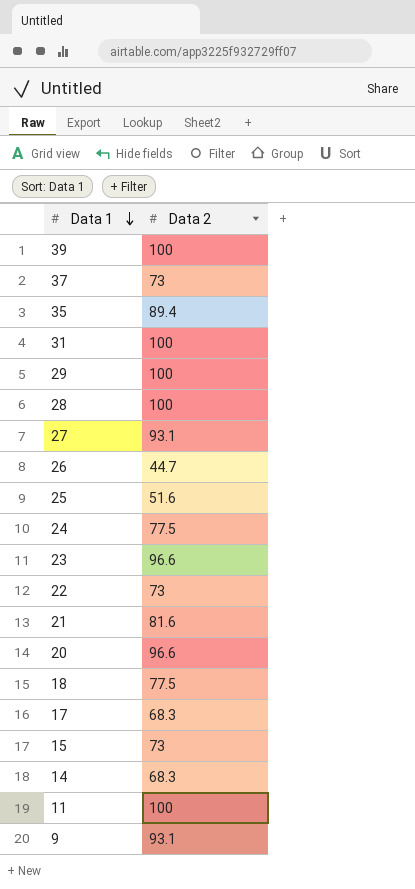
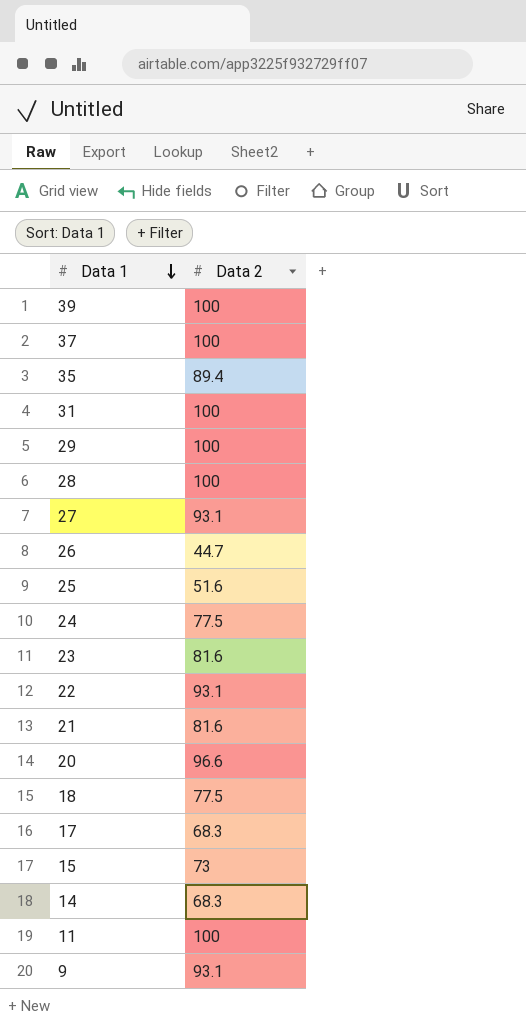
37 | Data 2: 73 -> 100
23 | Data 2: 96.6 -> 81.6
22 | Data 2: 73 -> 93.1

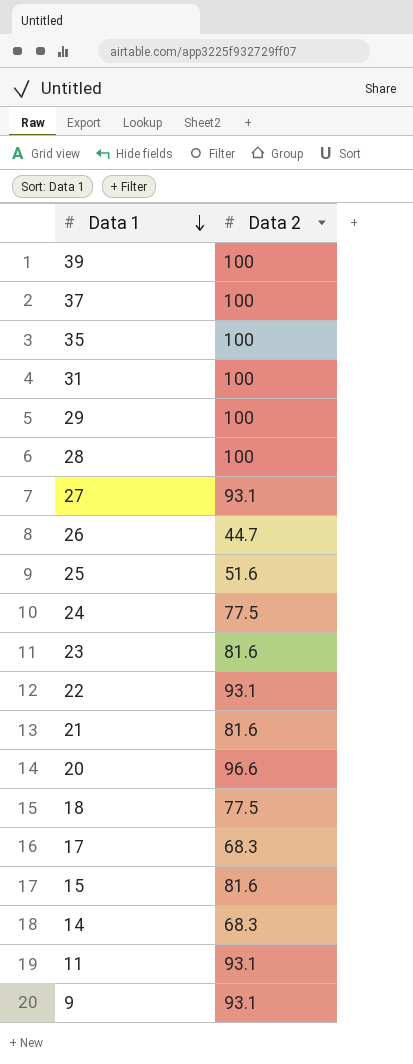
35 | Data 2: 89.4 -> 100
15 | Data 2: 73 -> 81.6
11 | Data 2: 100 -> 93.1

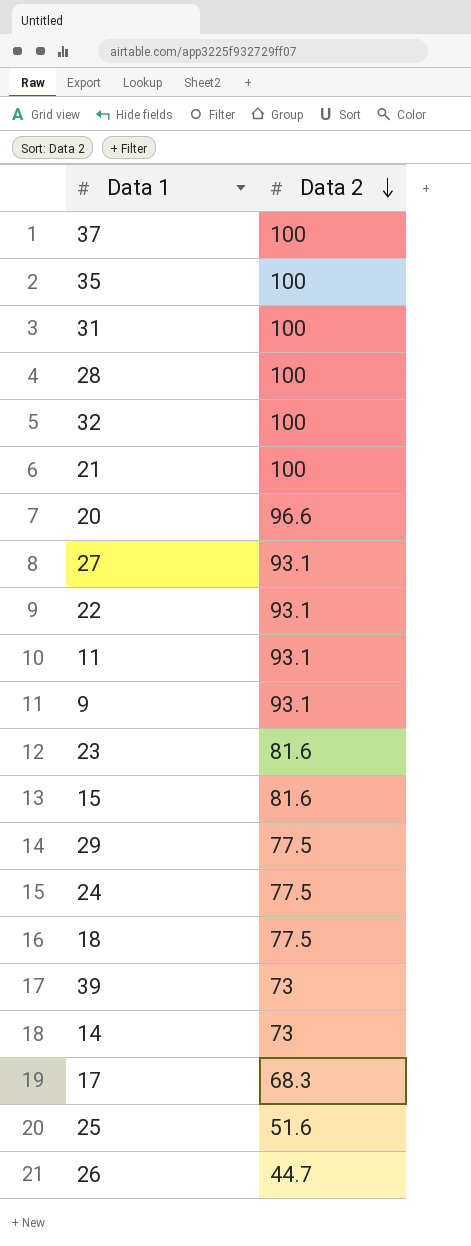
row order: Data 1 descending -> Data 2 descending
row 32: none -> 100
21 | Data 2: 81.6 -> 100
29 | Data 2: 100 -> 77.5
39 | Data 2: 100 -> 73
14 | Data 2: 68.3 -> 73

